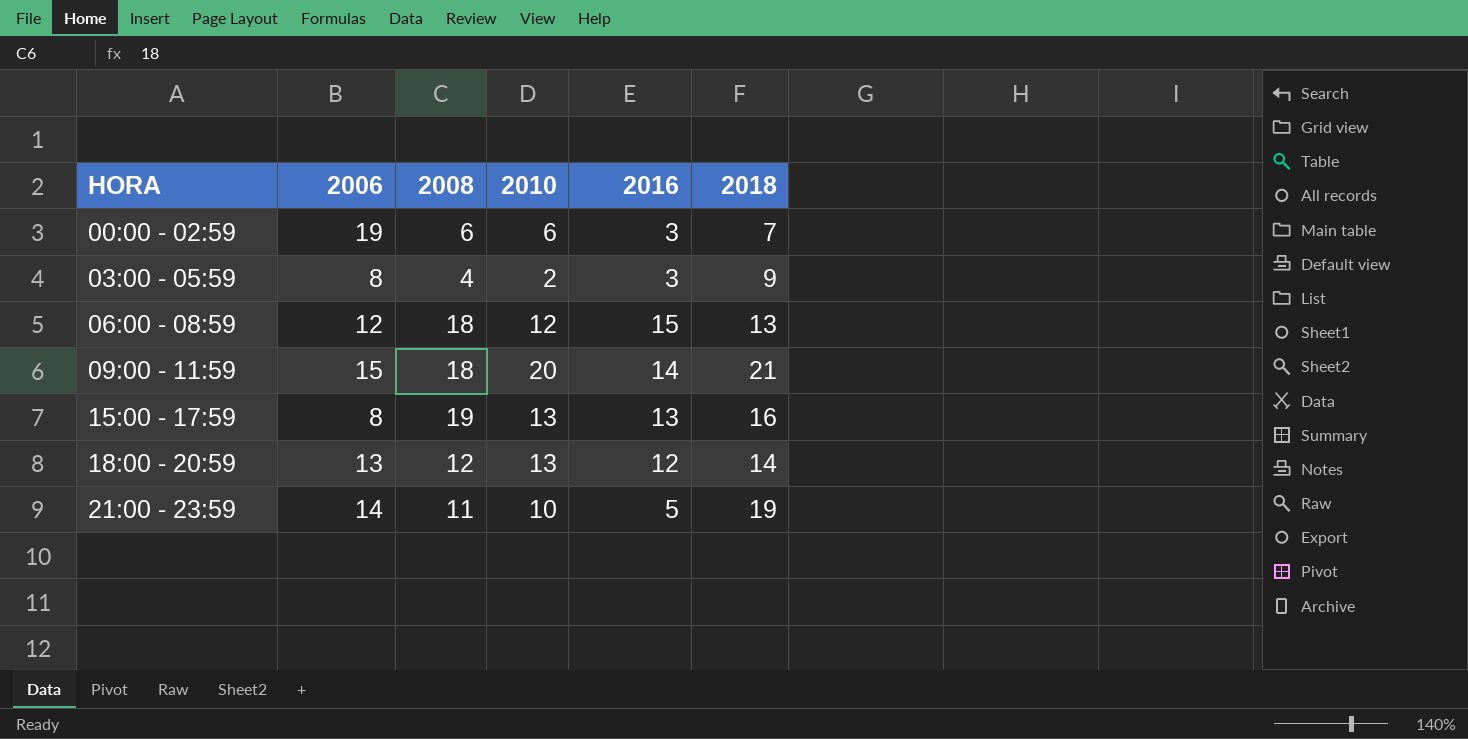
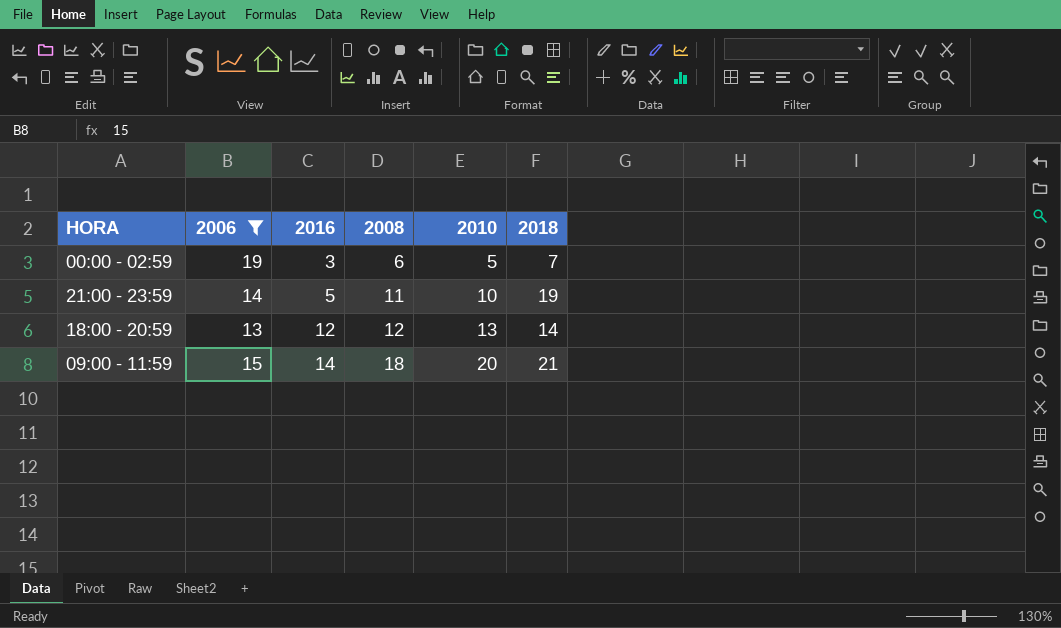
filter: none -> 2006 >= 13
row order: HORA ascending -> 2016 ascending
column 2016 | position: 5 -> 3
00:00 - 02:59 | 2010: 6 -> 5

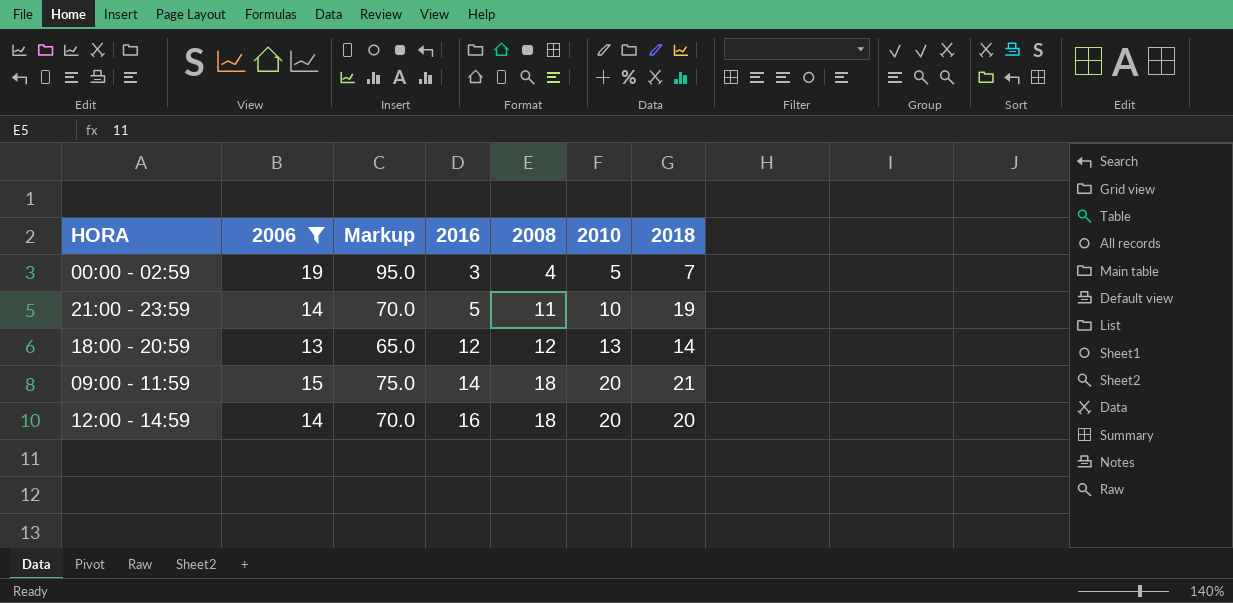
column Markup | formula: none -> [2006] * 5
00:00 - 02:59 | 2008: 6 -> 4
row 12:00 - 14:59: none -> 14 | 70.0 | 16 | 18 | 20 | 20

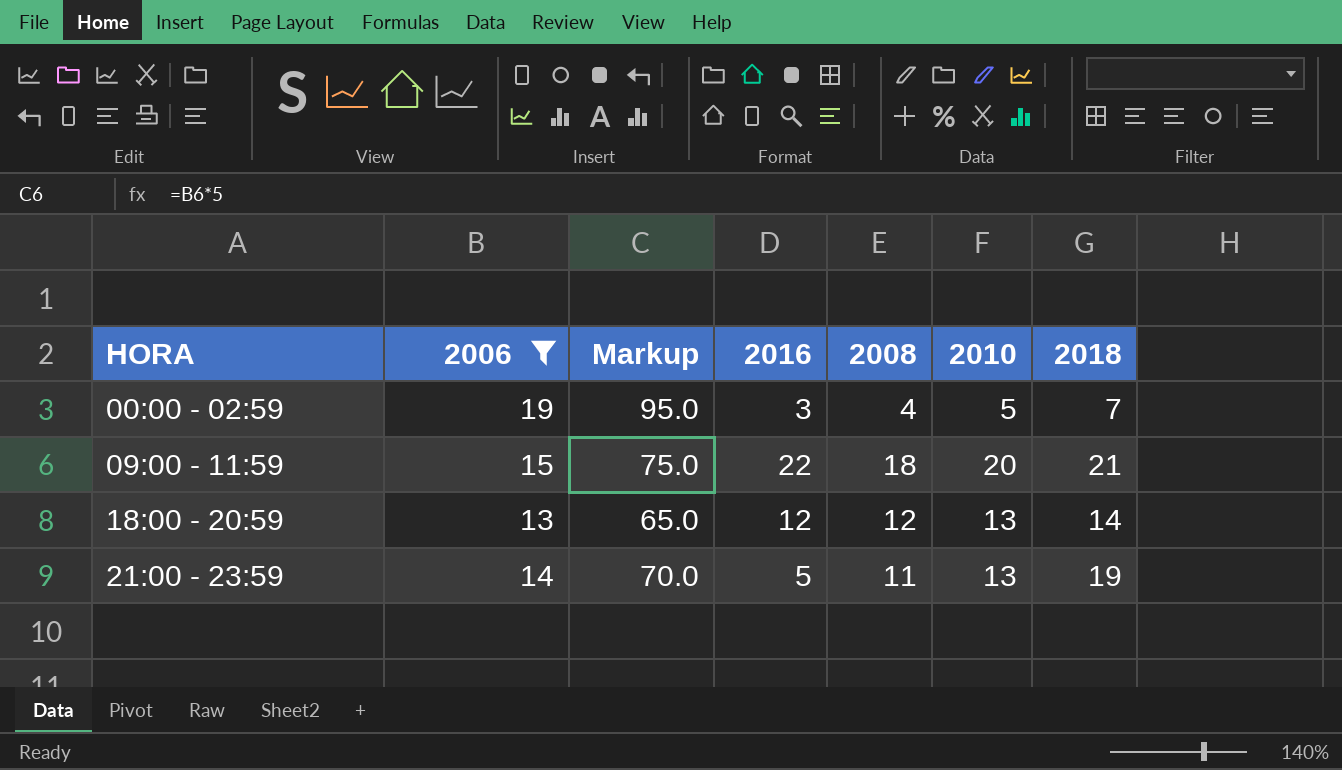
row order: 2016 ascending -> HORA ascending
row 12:00 - 14:59: 14 | 70.0 | 16 | 18 | 20 | 20 -> none
09:00 - 11:59 | 2016: 14 -> 22
21:00 - 23:59 | 2010: 10 -> 13

